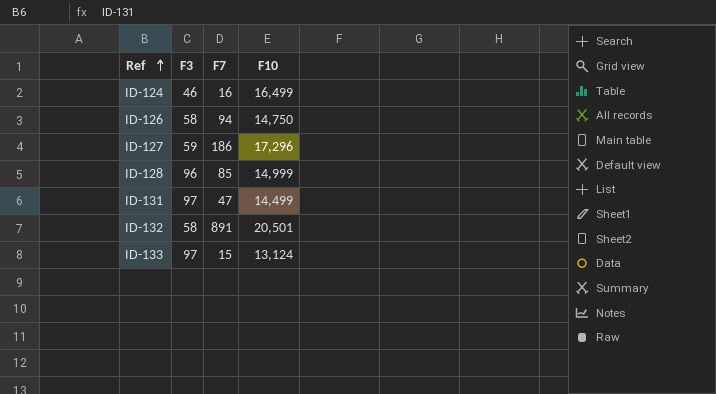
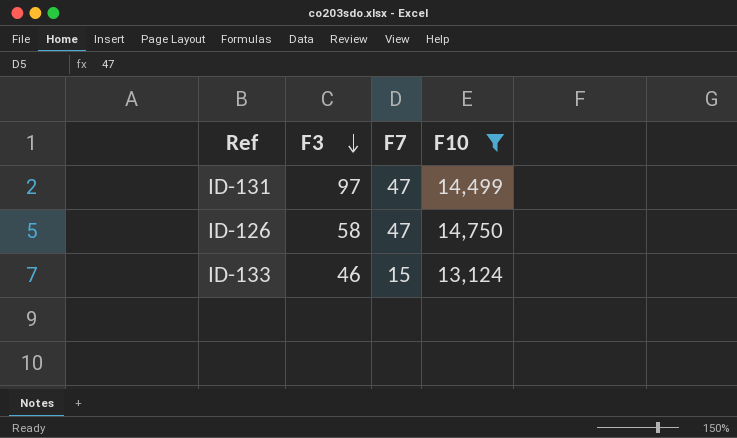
filter: none -> F10 <= 14,750
row order: Ref ascending -> F3 descending
ID-126 | F7: 94 -> 47
ID-133 | F3: 97 -> 46

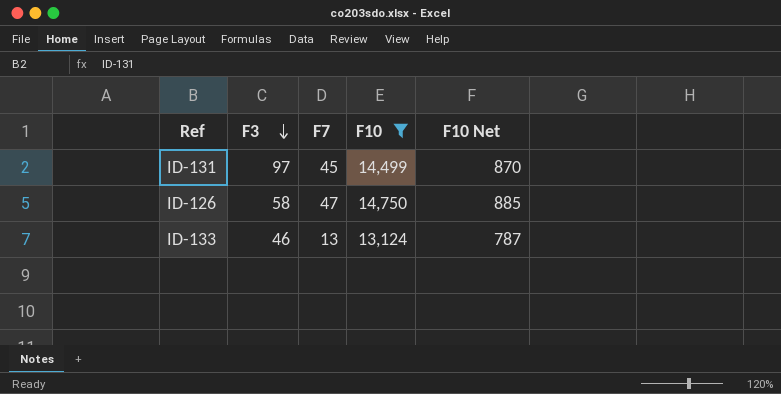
column F10 Net | formula: none -> [F10] * 0.06
ID-131 | F7: 47 -> 45
ID-133 | F7: 15 -> 13

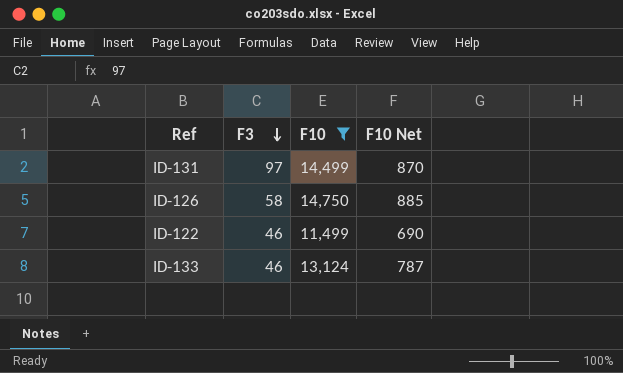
column F7 | position: 3 -> none
row ID-122: none -> 46 | 11,499 | 690

